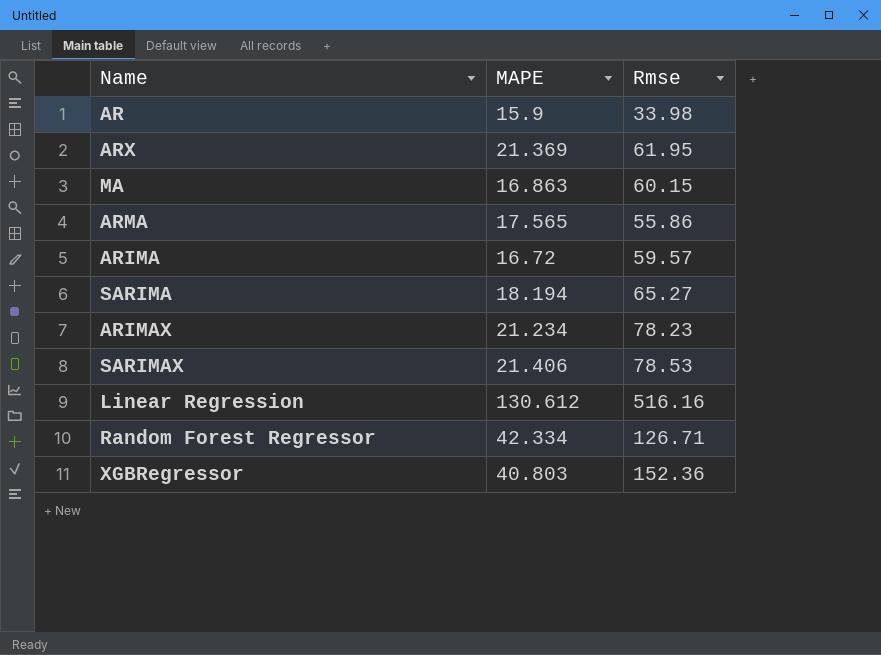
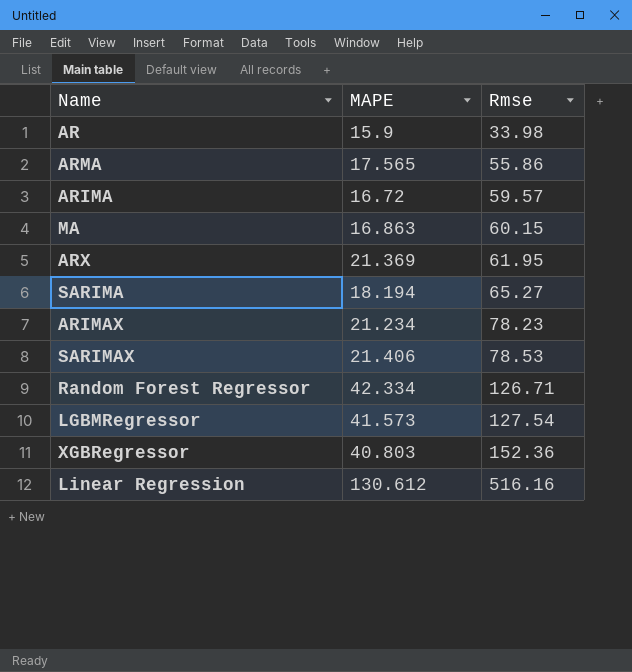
row order: none -> Rmse ascending
row LGBMRegressor: none -> 41.573 | 127.54

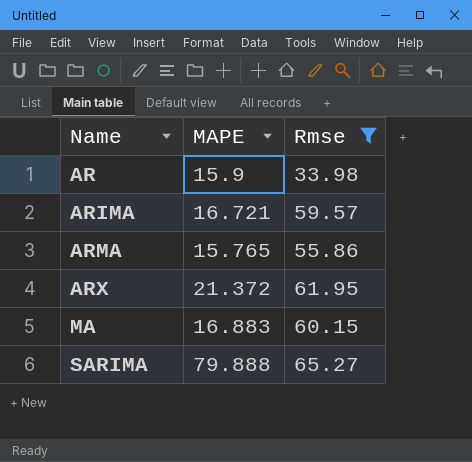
filter: none -> Rmse <= 65.27
row order: Rmse ascending -> Name ascending
ARIMA | MAPE: 16.72 -> 16.721
ARMA | MAPE: 17.565 -> 15.765
ARX | MAPE: 21.369 -> 21.372
MA | MAPE: 16.863 -> 16.883
SARIMA | MAPE: 18.194 -> 79.888

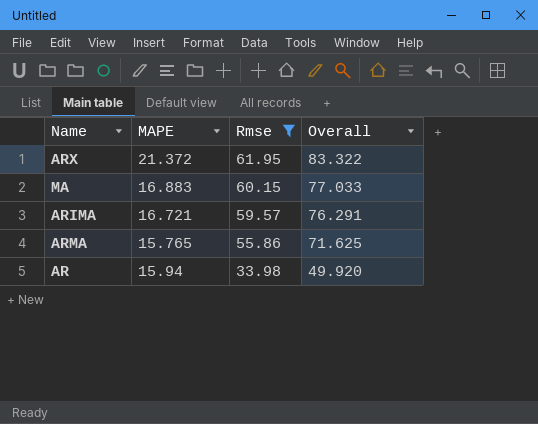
row order: Name ascending -> Rmse descending
column Overall | formula: none -> [MAPE] + [Rmse]
row SARIMA: 79.888 | 65.27 -> none
AR | MAPE: 15.9 -> 15.94

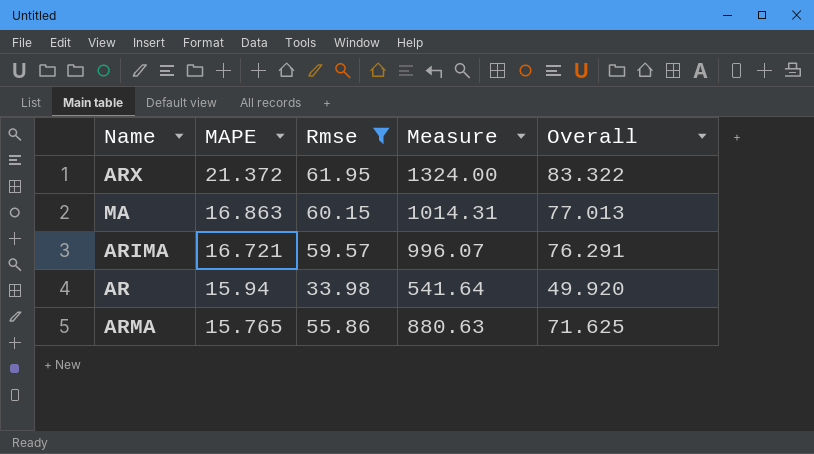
row order: Rmse descending -> MAPE descending
column Measure | formula: none -> [MAPE] * [Rmse]
MA | MAPE: 16.883 -> 16.863
MA | Overall: 77.033 -> 77.013

